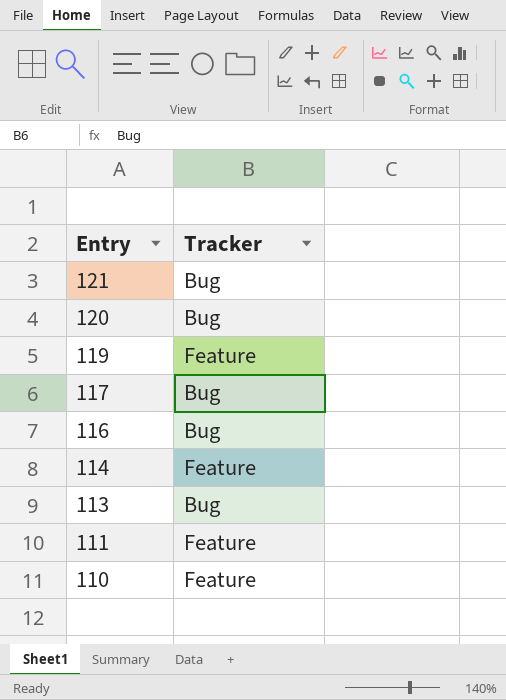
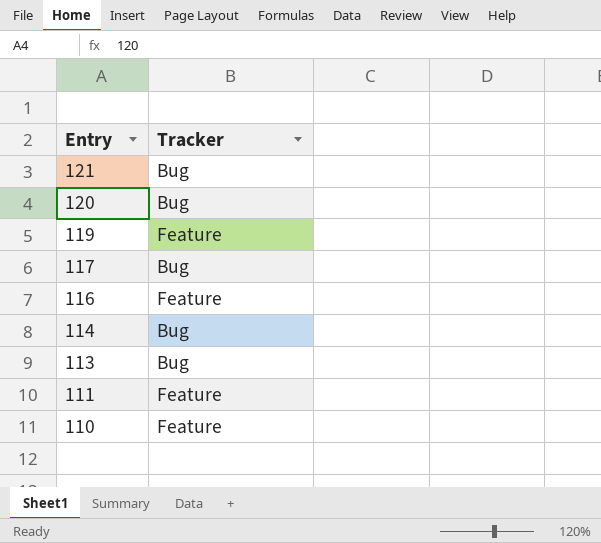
116 | Tracker: Bug -> Feature
114 | Tracker: Feature -> Bug

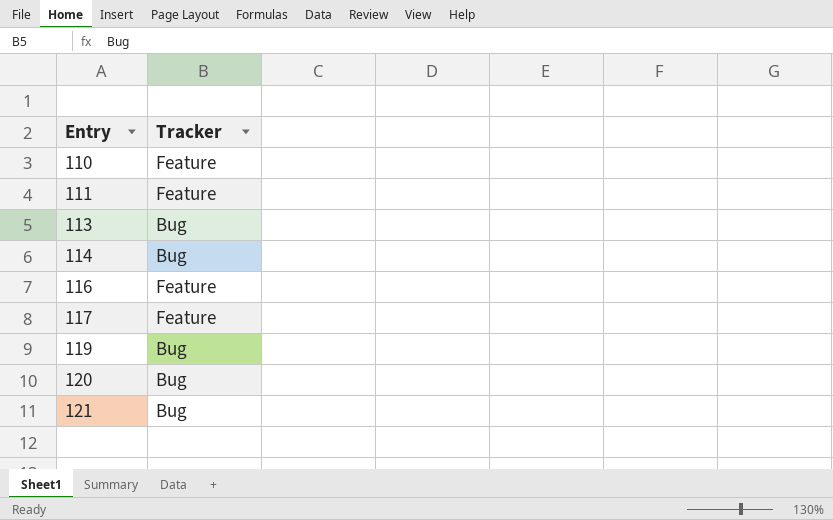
row order: Entry descending -> Entry ascending
117 | Tracker: Bug -> Feature
119 | Tracker: Feature -> Bug

